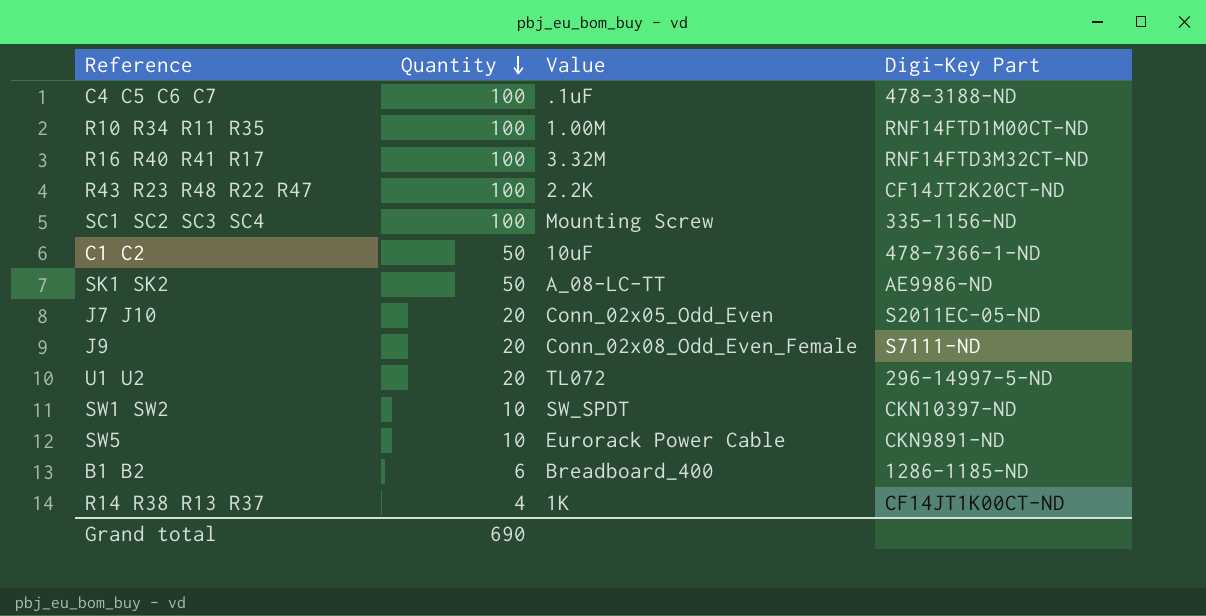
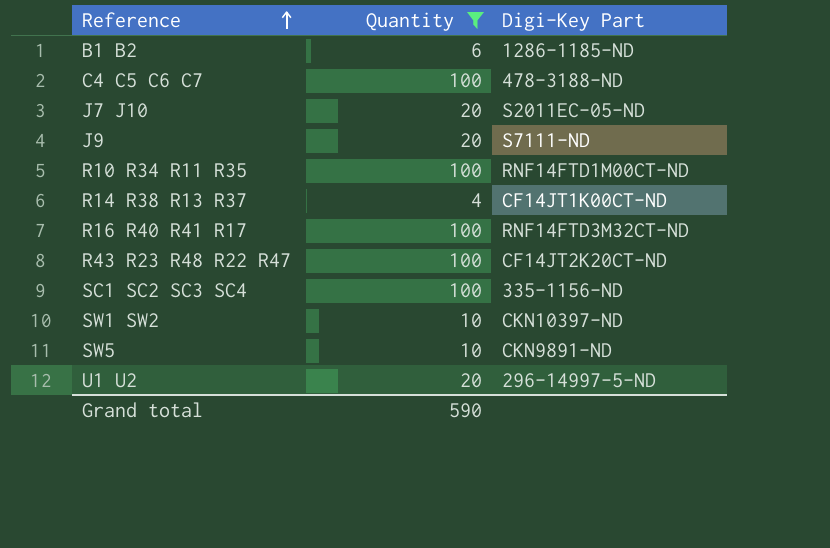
filter: none -> Quantity != 50
row order: Quantity descending -> Reference ascending
column Value | position: 3 -> none
Grand total | Quantity: 690 -> 590

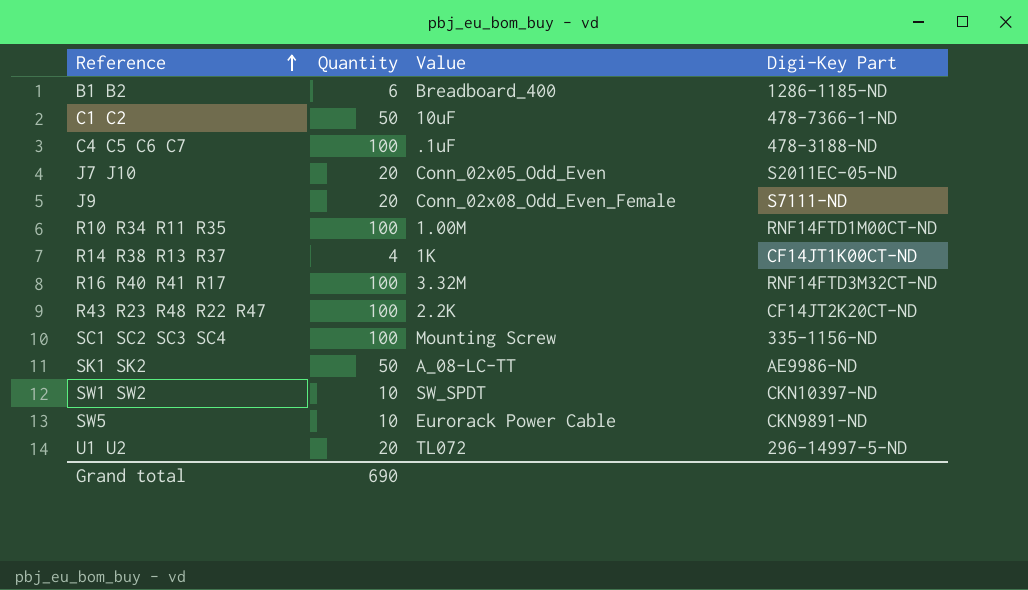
filter: Quantity != 50 -> none
column Value | position: none -> 3
Grand total | Quantity: 590 -> 690

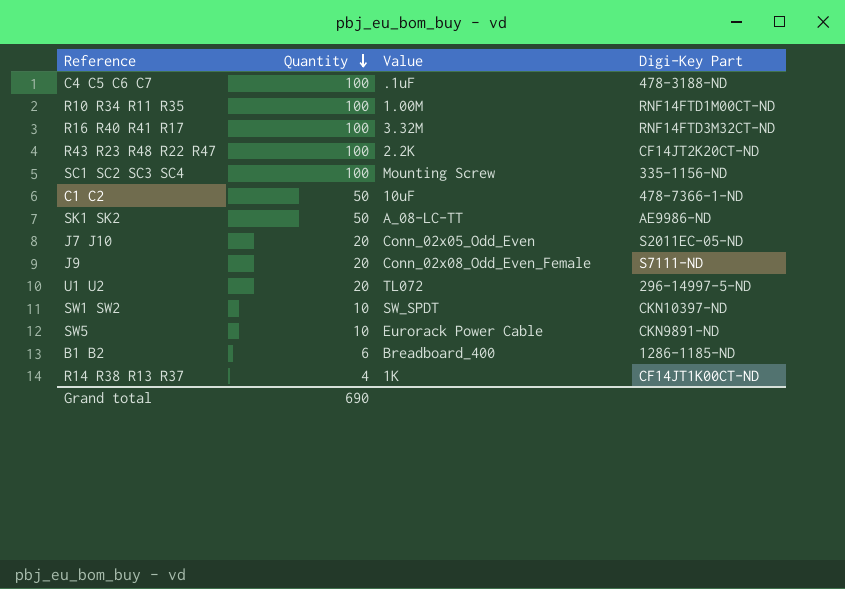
row order: Reference ascending -> Quantity descending

